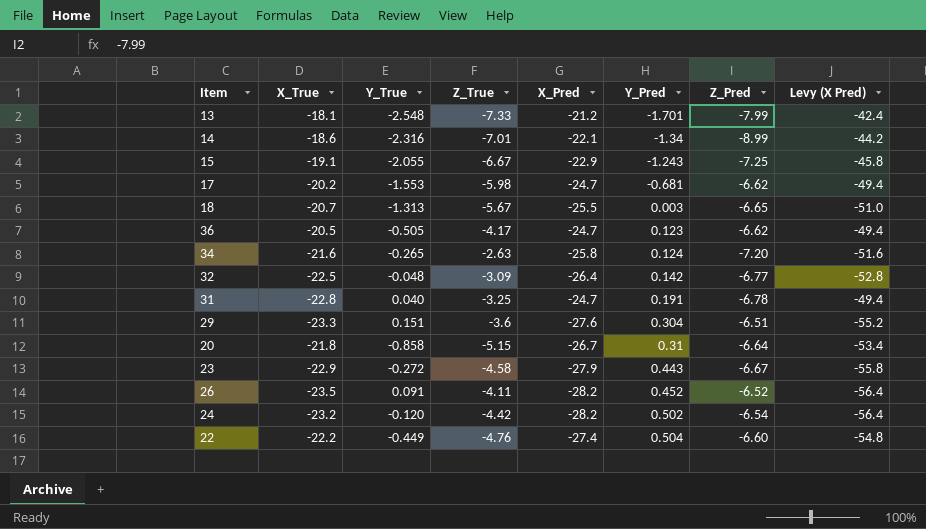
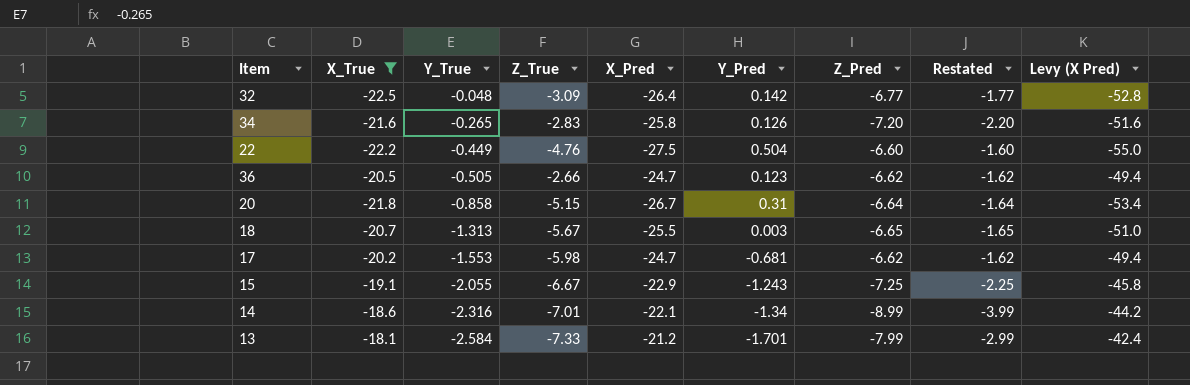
filter: none -> X_True >= -22.5
row order: Y_Pred ascending -> Y_True descending
column Restated | formula: none -> [Z_Pred] + 5
34 | Z_True: -2.63 -> -2.83
34 | Y_Pred: 0.124 -> 0.126
22 | X_Pred: -27.4 -> -27.5
22 | Levy (X Pred): -54.8 -> -55.0
36 | Z_True: -4.17 -> -2.66
13 | Y_True: -2.548 -> -2.584

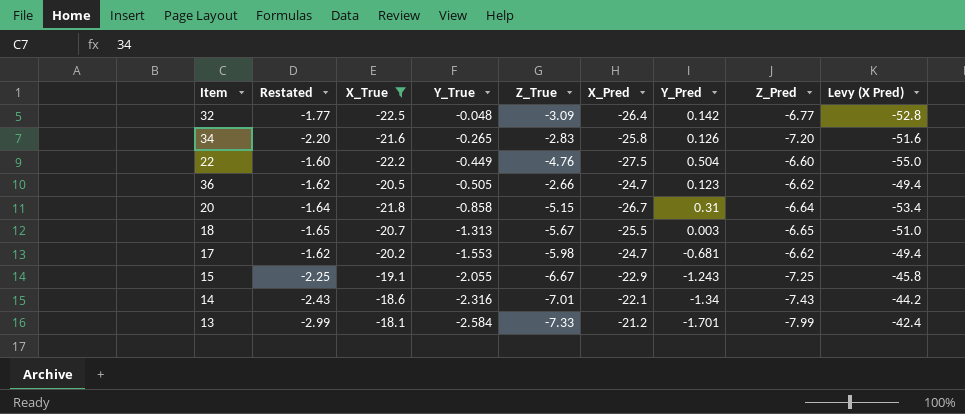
column Restated | position: 8 -> 2
14 | Restated: -3.99 -> -2.43
14 | Z_Pred: -8.99 -> -7.43

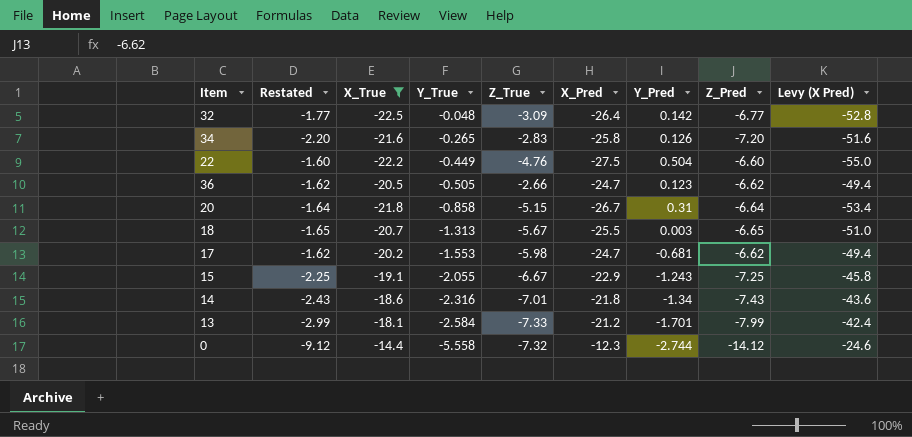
14 | X_Pred: -22.1 -> -21.8
14 | Levy (X Pred): -44.2 -> -43.6
row 0: none -> -9.12 | -14.4 | -5.558 | -7.32 | -12.3 | -2.744 | -14.12 | -24.6

